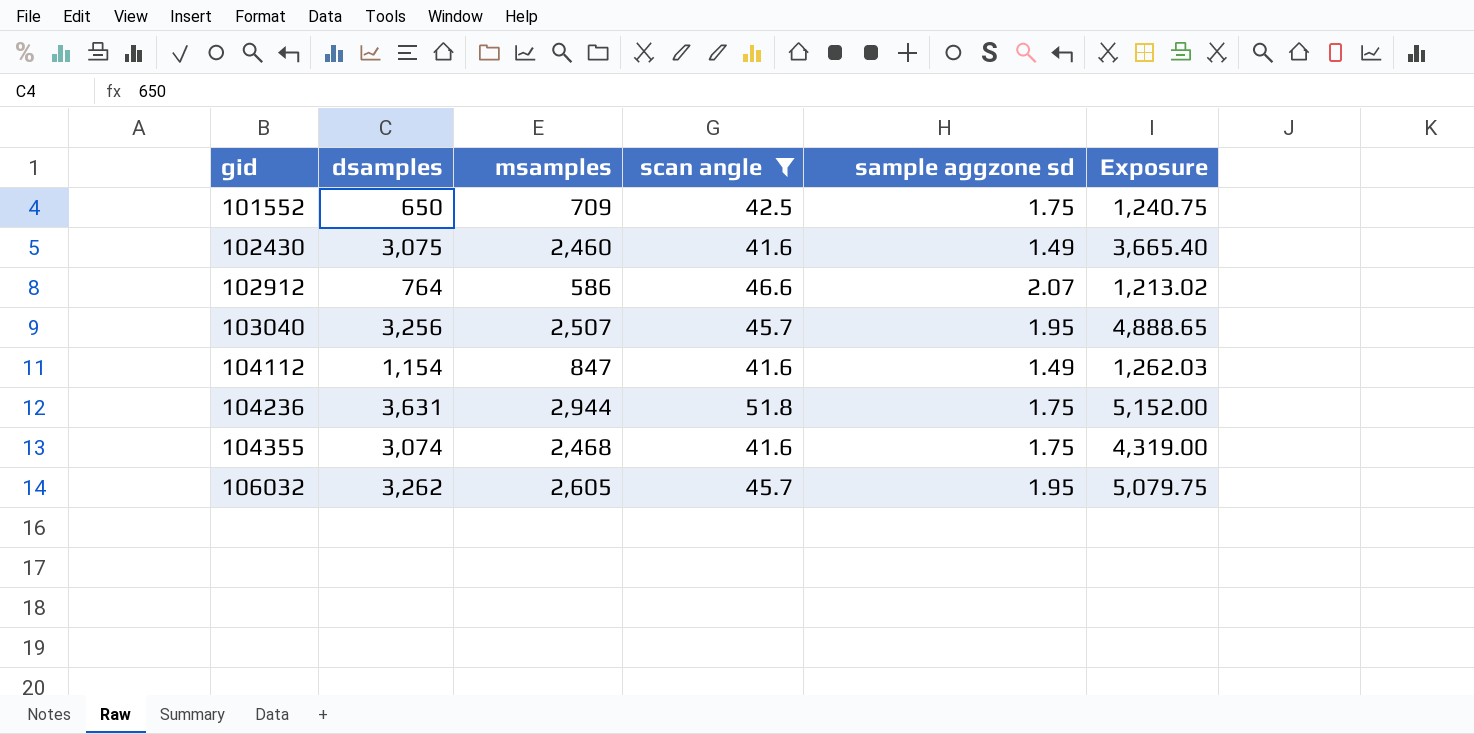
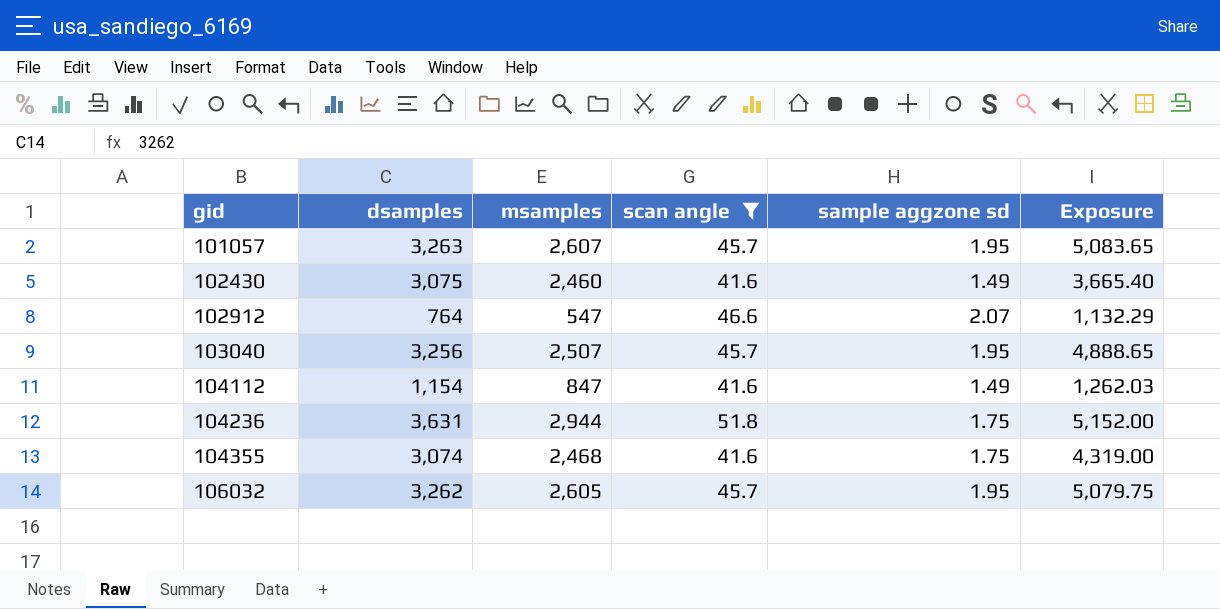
row 101552: 650 | 709 | 42.5 | 1.75 | 1,240.75 -> none
row 101057: none -> 3,263 | 2,607 | 45.7 | 1.95 | 5,083.65
102912 | msamples: 586 -> 547
102912 | Exposure: 1,213.02 -> 1,132.29

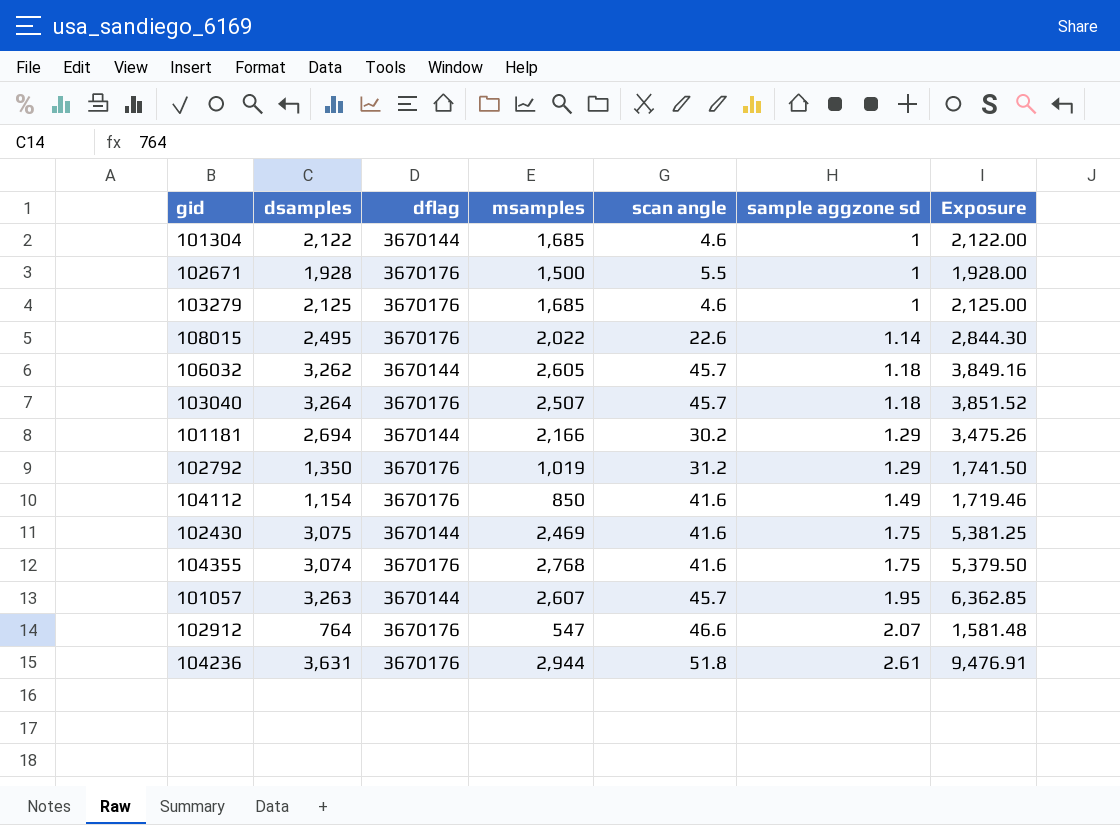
filter: scan angle >= 41.6 -> none
row order: gid ascending -> sample aggzone sd ascending
column dflag | position: none -> 3
column Exposure | formula: [msamples] * [sample aggzone sd] -> [dsamples] * [sample aggzone sd]
106032 | sample aggzone sd: 1.95 -> 1.18
103040 | dsamples: 3,256 -> 3,264
103040 | sample aggzone sd: 1.95 -> 1.18
104112 | msamples: 847 -> 850
102430 | msamples: 2,460 -> 2,469
102430 | sample aggzone sd: 1.49 -> 1.75
104355 | msamples: 2,468 -> 2,768
104236 | sample aggzone sd: 1.75 -> 2.61

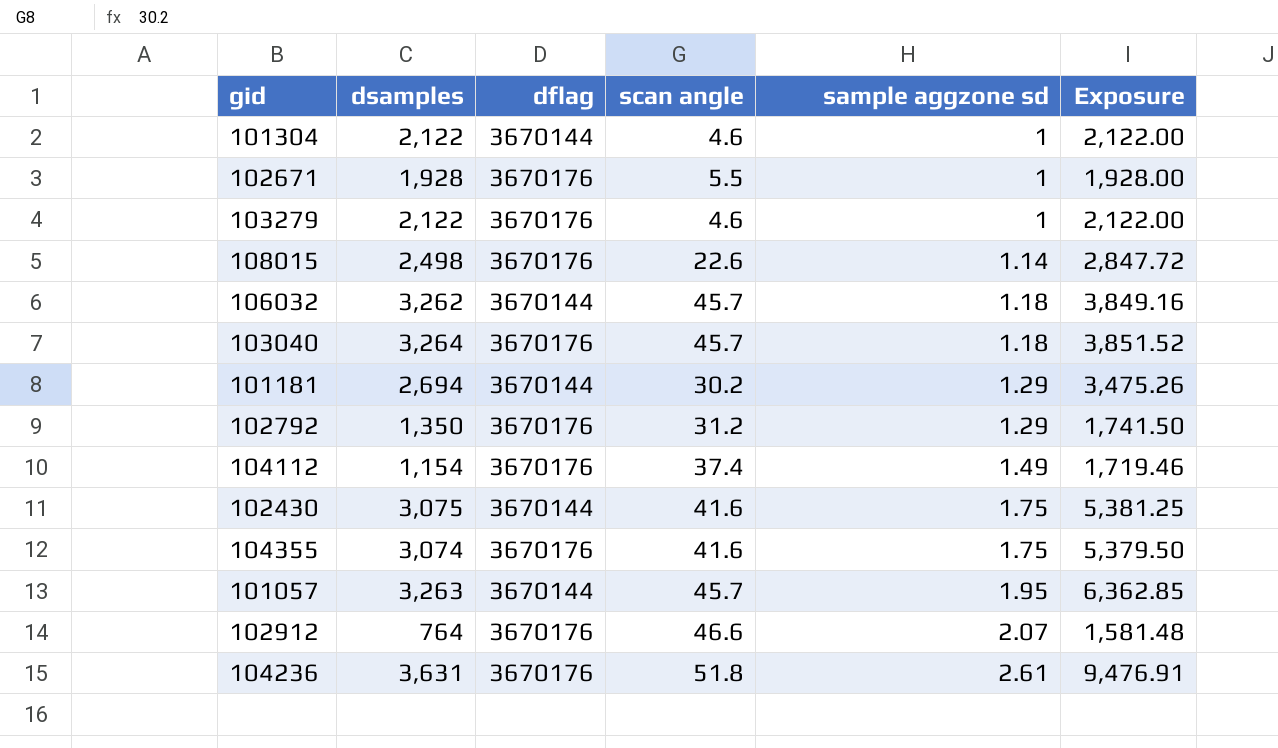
column msamples | position: 4 -> none
103279 | dsamples: 2,125 -> 2,122
103279 | Exposure: 2,125.00 -> 2,122.00
108015 | dsamples: 2,495 -> 2,498
108015 | Exposure: 2,844.30 -> 2,847.72
104112 | scan angle: 41.6 -> 37.4

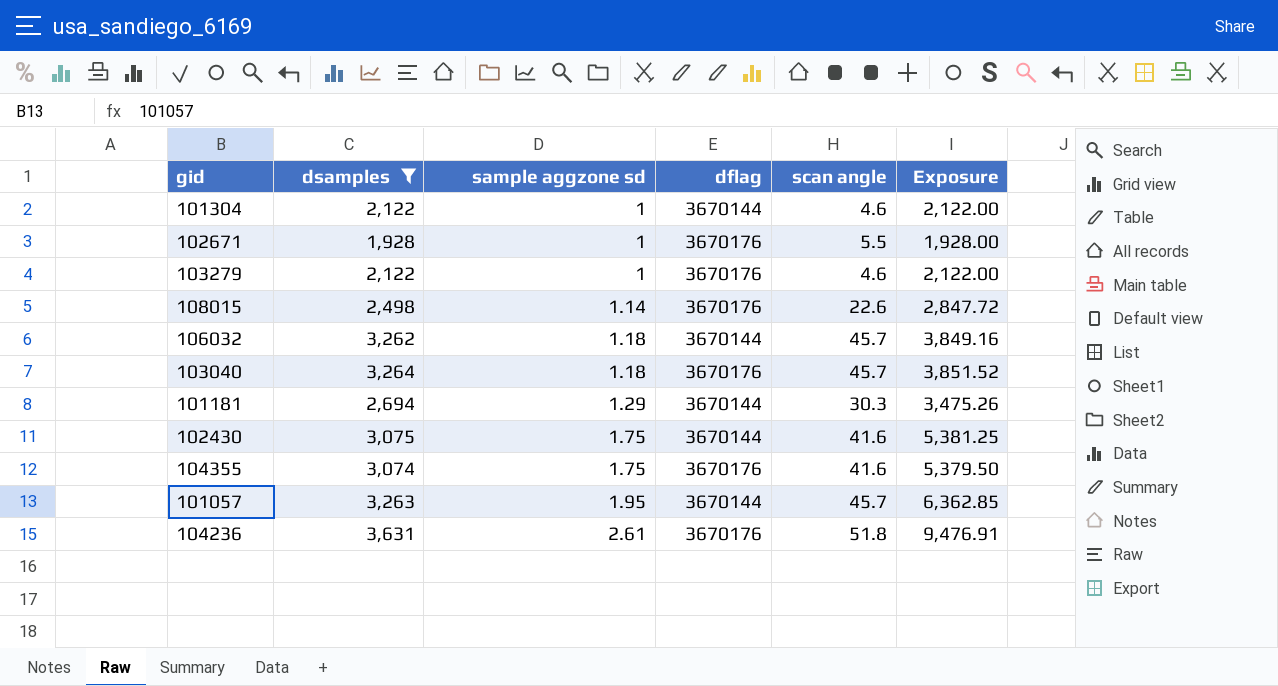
filter: none -> dsamples >= 1,928
column sample aggzone sd | position: 5 -> 3
101181 | scan angle: 30.2 -> 30.3

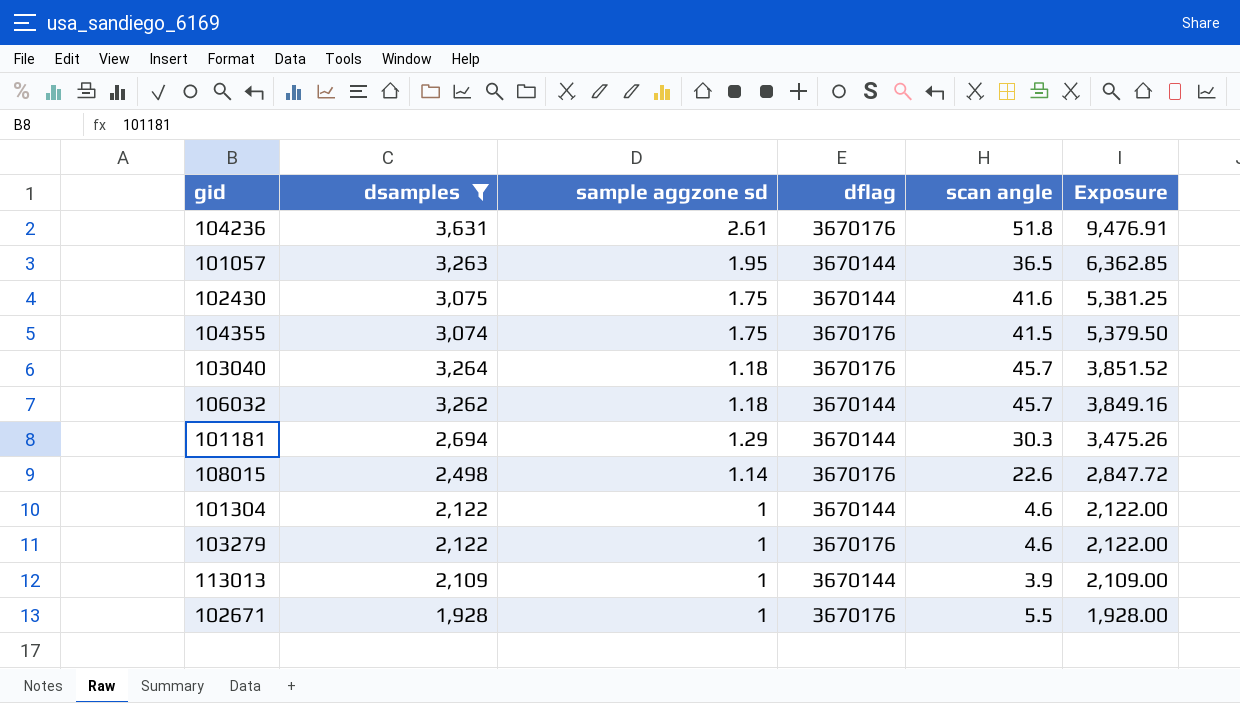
row order: sample aggzone sd ascending -> Exposure descending
101057 | scan angle: 45.7 -> 36.5
104355 | scan angle: 41.6 -> 41.5
row 113013: none -> 2,109 | 1 | 3670144 | 3.9 | 2,109.00

